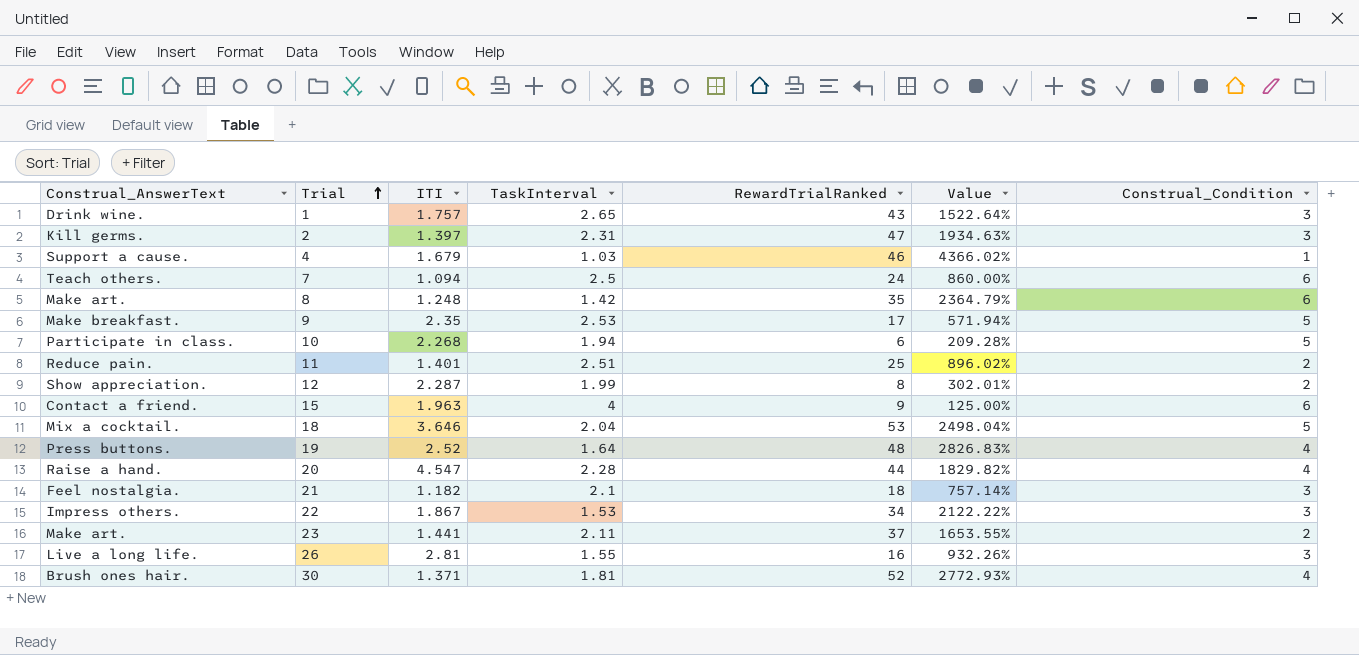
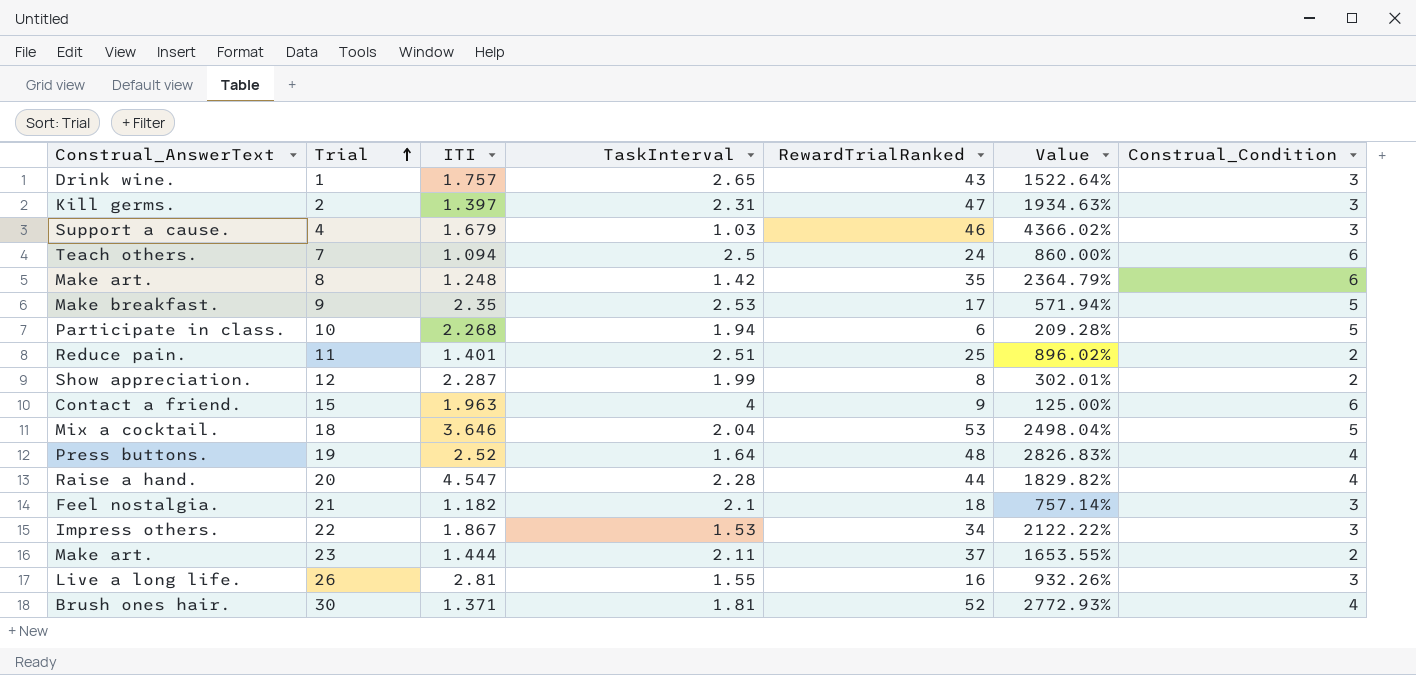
4 | Construal_Condition: 1 -> 3
23 | ITI: 1.441 -> 1.444

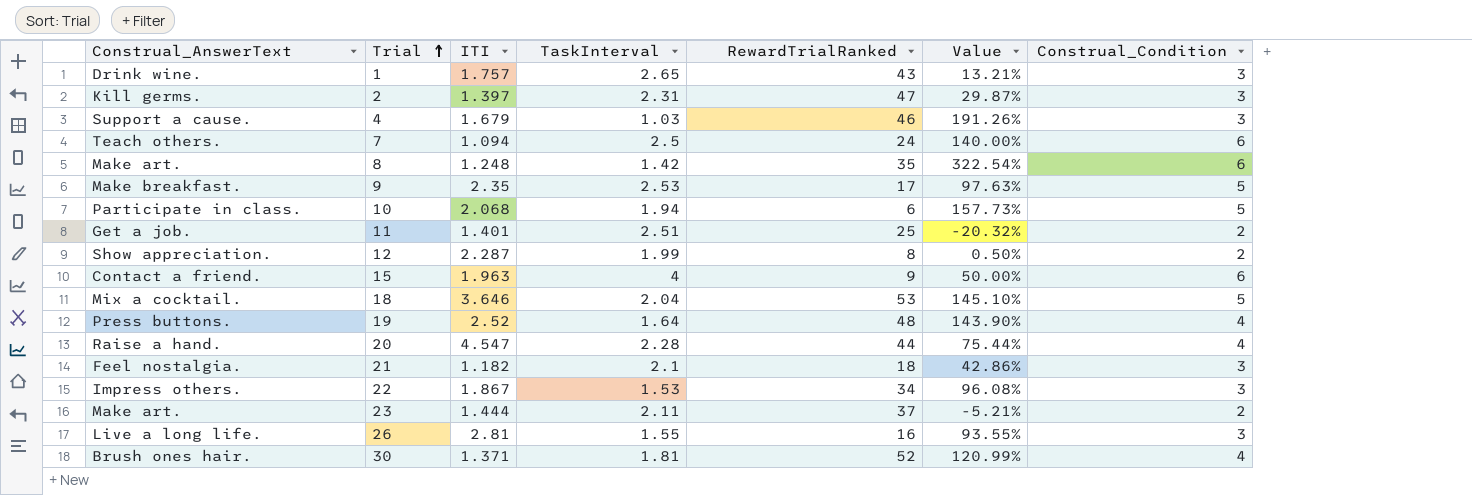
column Value | formula: ([RewardTrialRanked] - [TaskInterval]) / [TaskInterval] -> ([Construal_Condition] - [TaskInterval]) / [TaskInterval]
10 | ITI: 2.268 -> 2.068
11 | Construal_AnswerText: Reduce pain. -> Get a job.

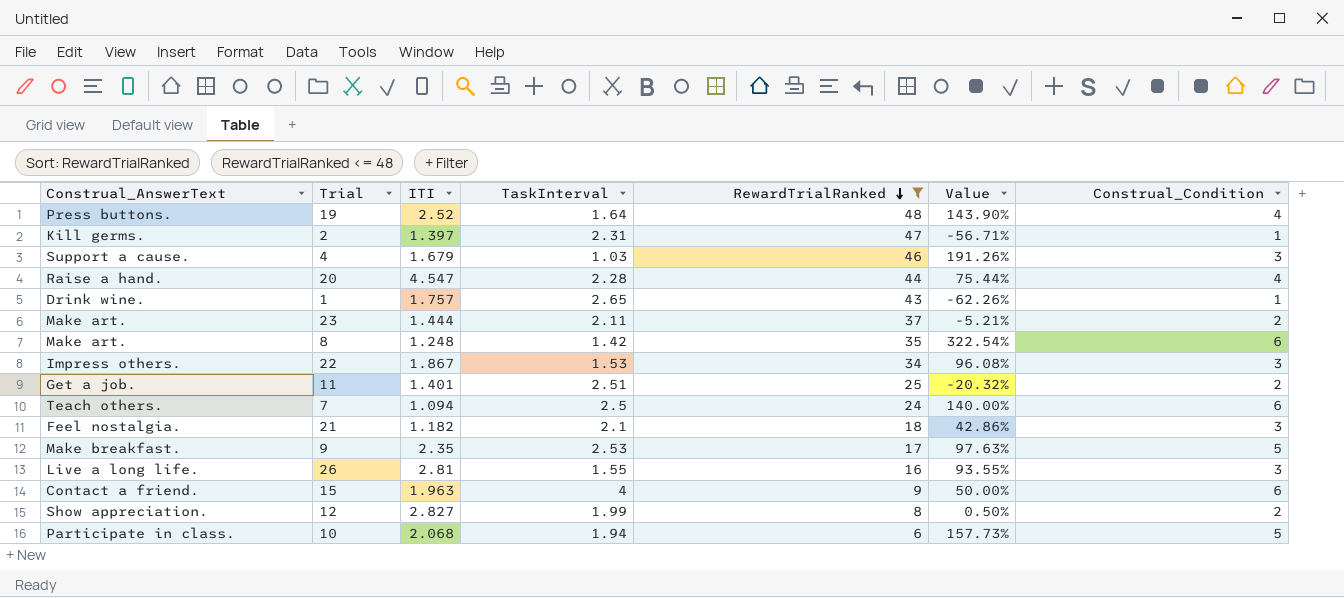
filter: none -> RewardTrialRanked <= 48
row order: Trial ascending -> RewardTrialRanked descending
2 | Value: 29.87% -> -56.71%
2 | Construal_Condition: 3 -> 1
1 | Value: 13.21% -> -62.26%
1 | Construal_Condition: 3 -> 1
12 | ITI: 2.287 -> 2.827

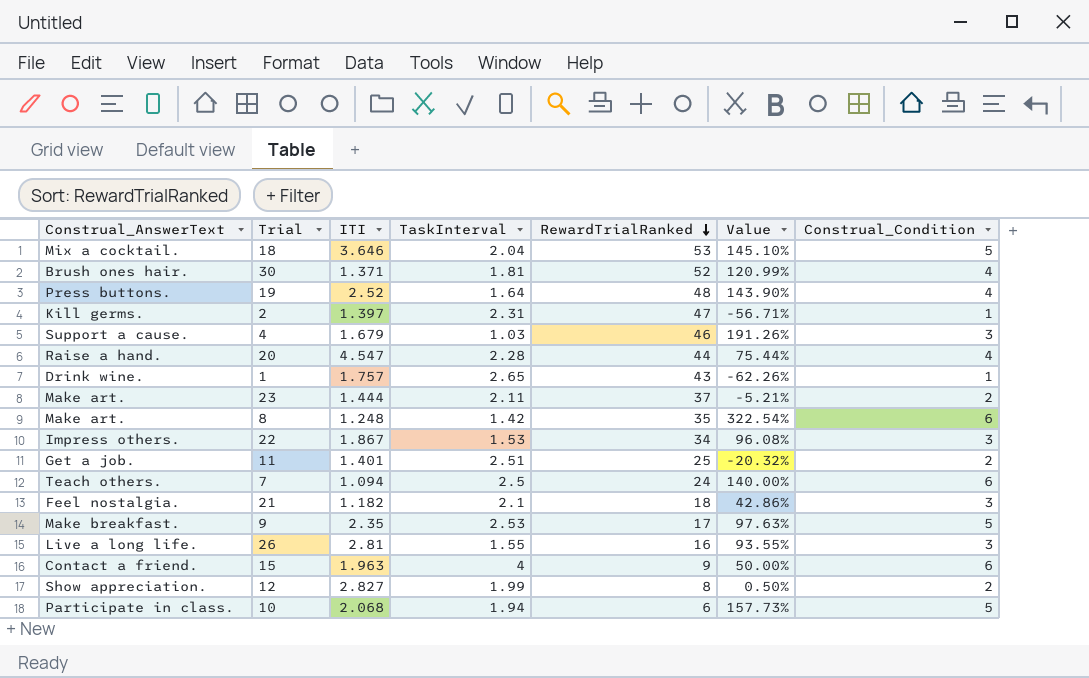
filter: RewardTrialRanked <= 48 -> none

